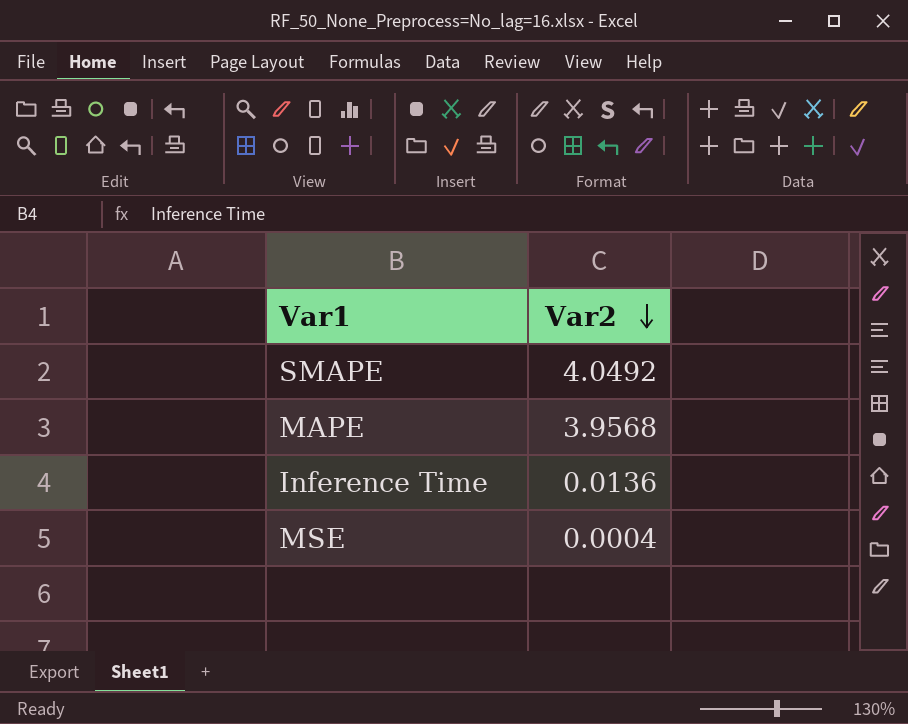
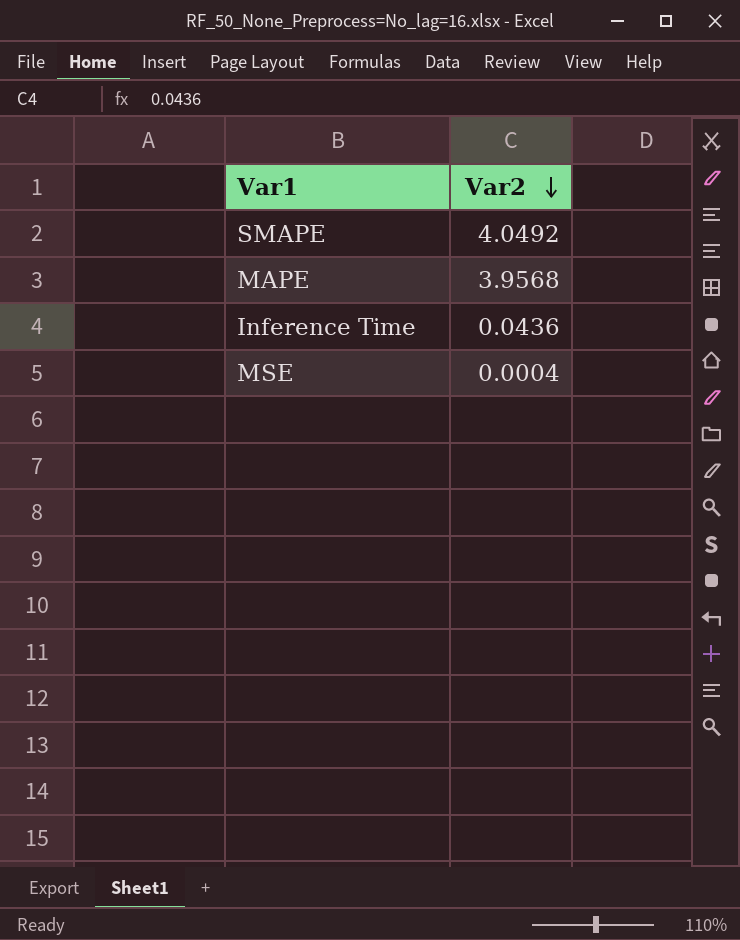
Inference Time | Var2: 0.0136 -> 0.0436

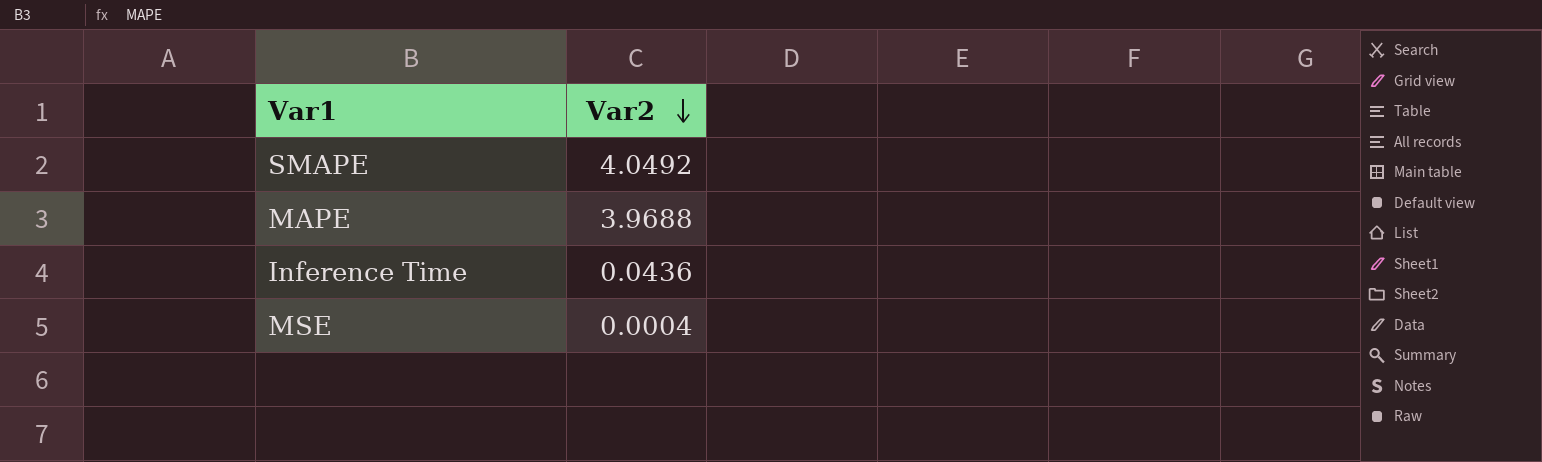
MAPE | Var2: 3.9568 -> 3.9688

